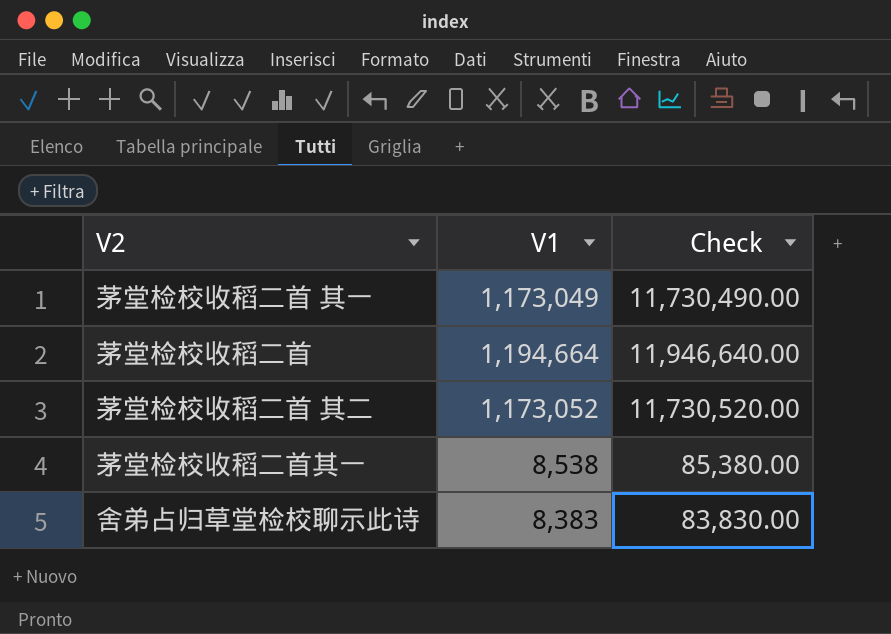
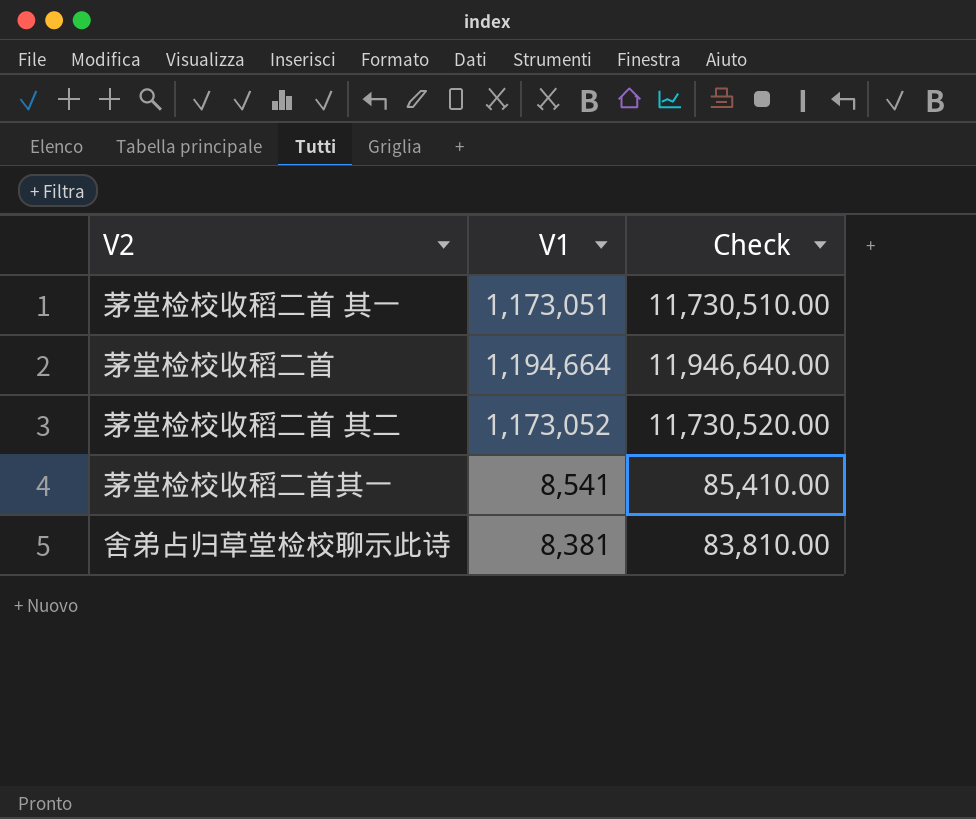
茅堂检校收稻二首 其一 | V1: 1,173,049 -> 1,173,051
茅堂检校收稻二首 其一 | Check: 11,730,490.00 -> 11,730,510.00
茅堂检校收稻二首其一 | V1: 8,538 -> 8,541
茅堂检校收稻二首其一 | Check: 85,380.00 -> 85,410.00
舍弟占归草堂检校聊示此诗 | V1: 8,383 -> 8,381
舍弟占归草堂检校聊示此诗 | Check: 83,830.00 -> 83,810.00

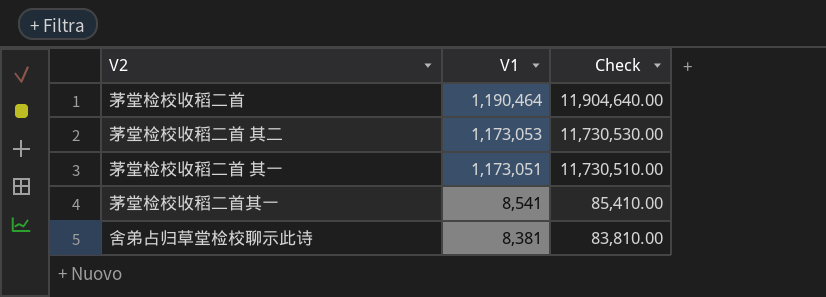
row order: none -> V1 descending
茅堂检校收稻二首 | V1: 1,194,664 -> 1,190,464
茅堂检校收稻二首 | Check: 11,946,640.00 -> 11,904,640.00
茅堂检校收稻二首 其二 | V1: 1,173,052 -> 1,173,053
茅堂检校收稻二首 其二 | Check: 11,730,520.00 -> 11,730,530.00

